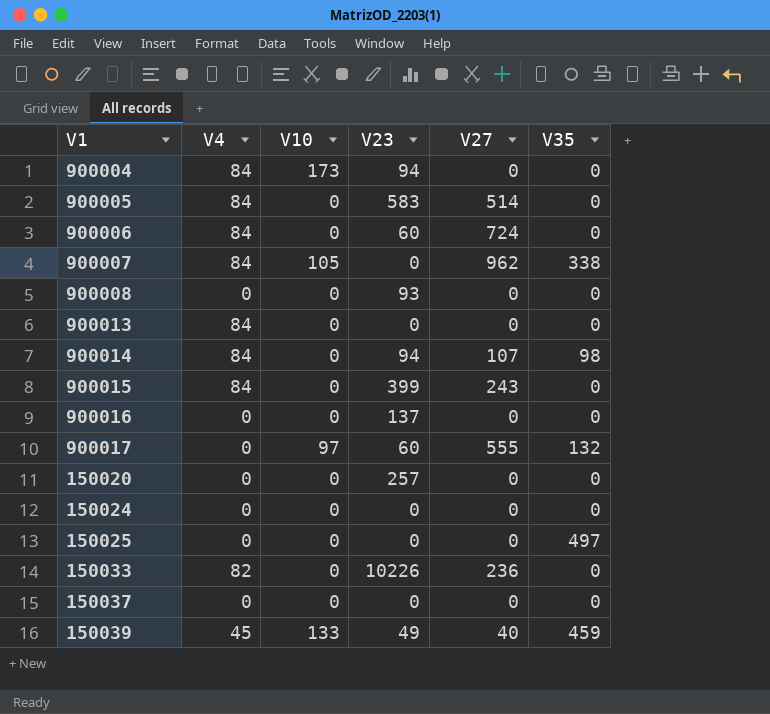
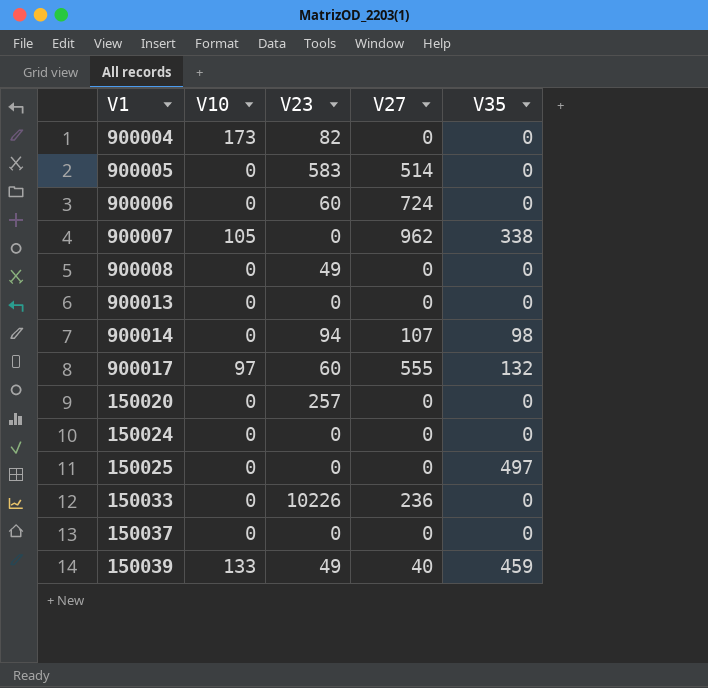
column V4 | position: 2 -> none
row 900015: 84 | 0 | 399 | 243 | 0 -> none
row 900016: 0 | 0 | 137 | 0 | 0 -> none
900004 | V23: 94 -> 82
900008 | V23: 93 -> 49

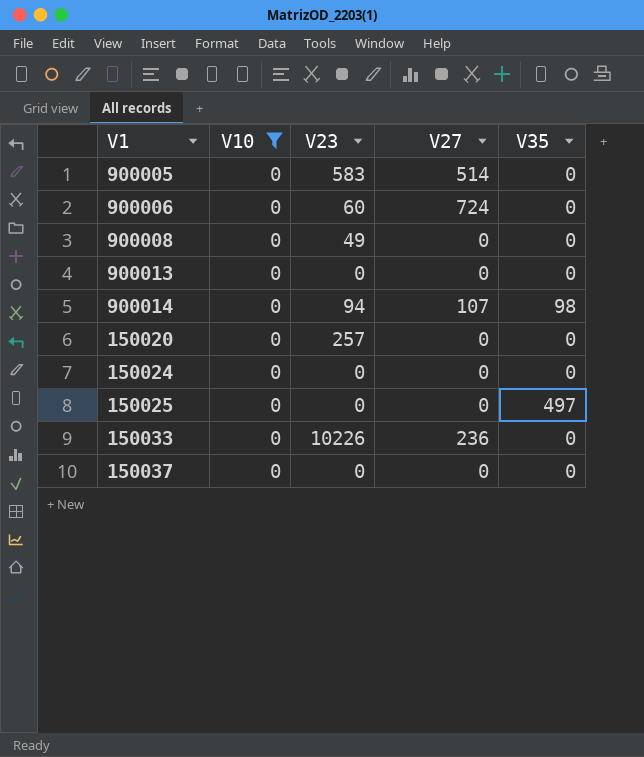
filter: none -> V10 = 0

